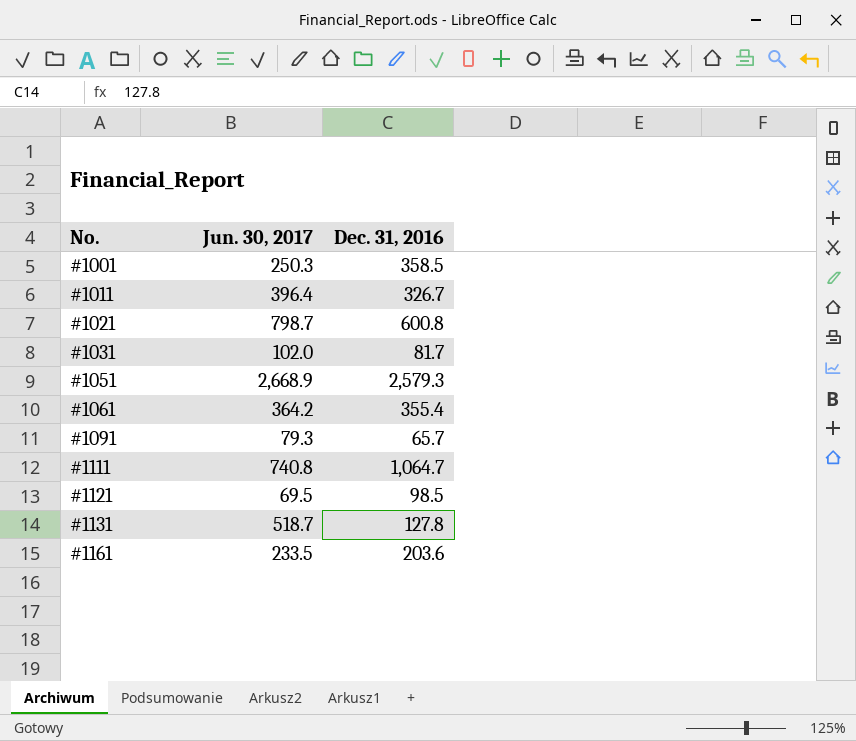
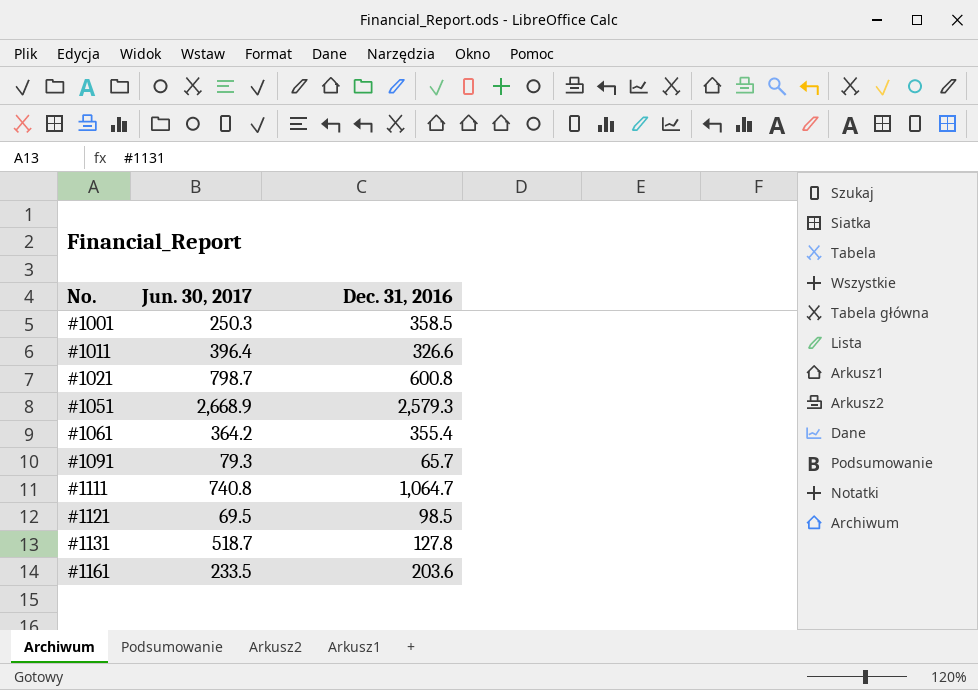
row #1031: 102.0 | 81.7 -> none
#1011 | Dec. 31, 2016: 326.7 -> 326.6

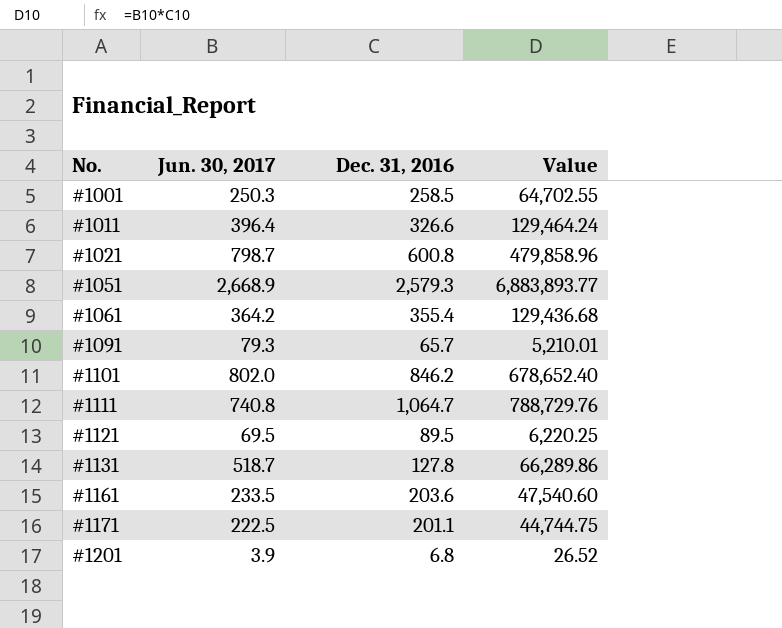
column Value | formula: none -> [Jun. 30, 2017] * [Dec. 31, 2016]
#1001 | Dec. 31, 2016: 358.5 -> 258.5
row #1101: none -> 802.0 | 846.2 | 678,652.40
#1121 | Dec. 31, 2016: 98.5 -> 89.5
row #1171: none -> 222.5 | 201.1 | 44,744.75
row #1201: none -> 3.9 | 6.8 | 26.52

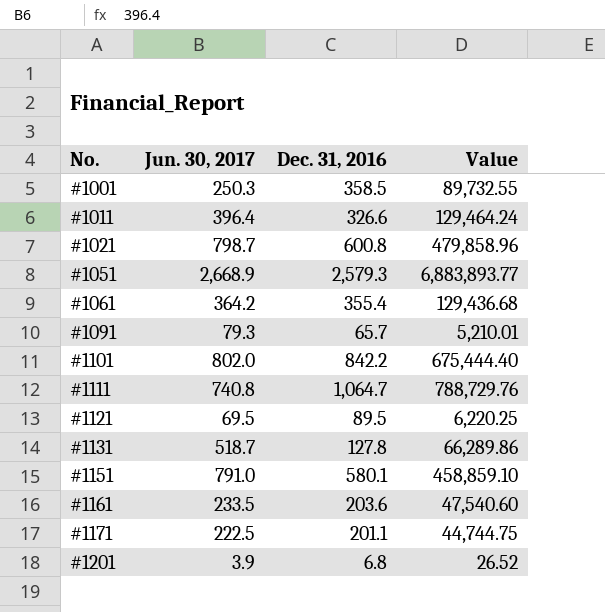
#1001 | Dec. 31, 2016: 258.5 -> 358.5
#1001 | Value: 64,702.55 -> 89,732.55
#1101 | Dec. 31, 2016: 846.2 -> 842.2
#1101 | Value: 678,652.40 -> 675,444.40
row #1151: none -> 791.0 | 580.1 | 458,859.10

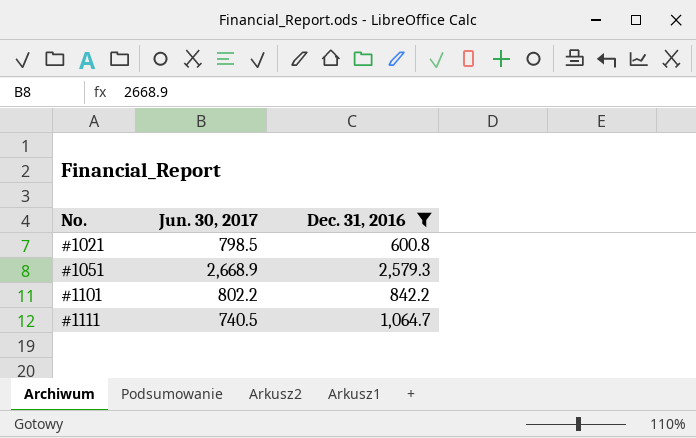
filter: none -> Dec. 31, 2016 >= 600.8
column Value | formula: [Jun. 30, 2017] * [Dec. 31, 2016] -> none
#1021 | Jun. 30, 2017: 798.7 -> 798.5
#1101 | Jun. 30, 2017: 802.0 -> 802.2
#1111 | Jun. 30, 2017: 740.8 -> 740.5

